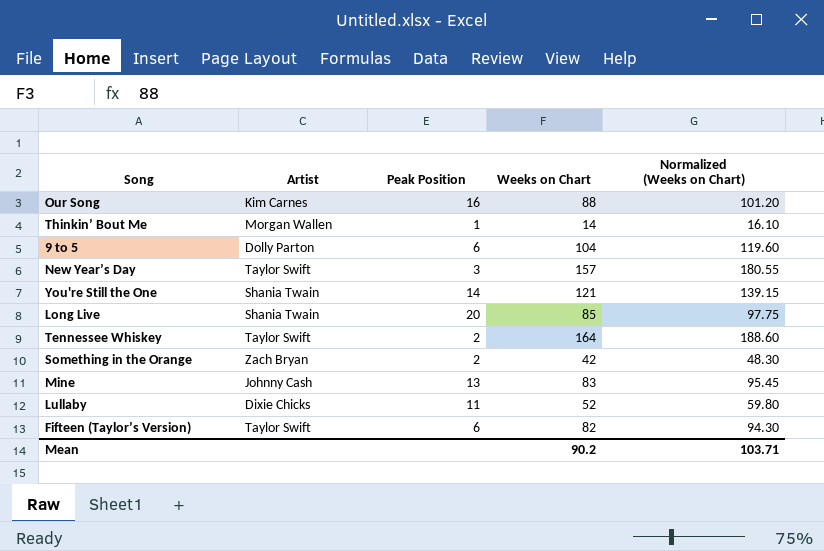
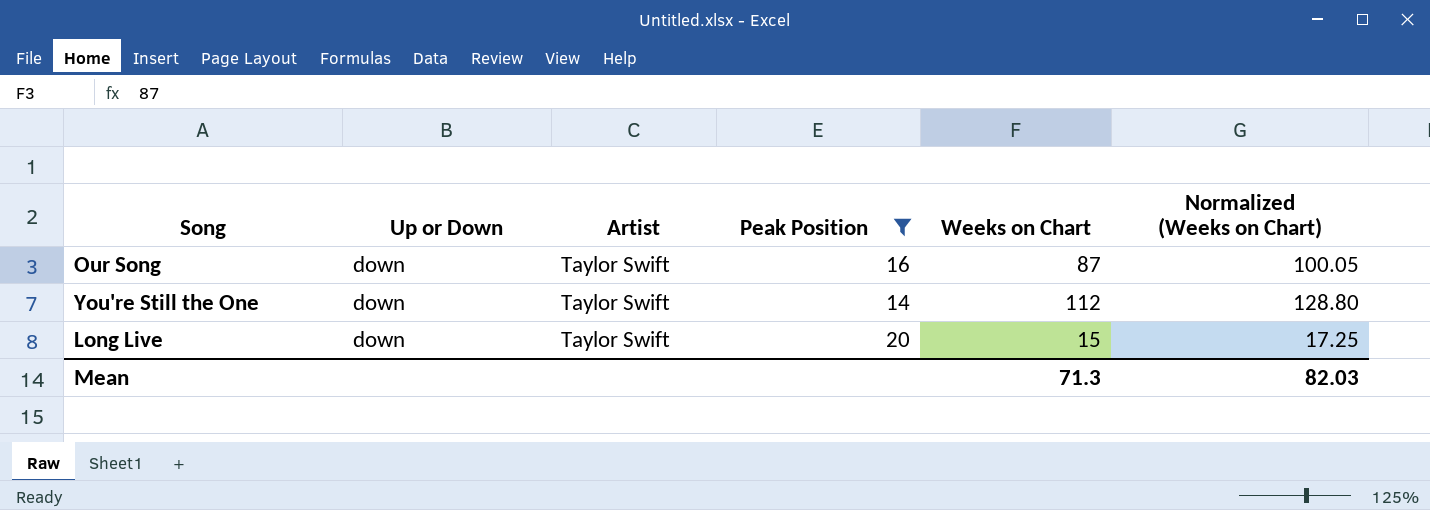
filter: none -> Peak Position >= 14
column Up or Down | position: none -> 2
Our Song | Artist: Kim Carnes -> Taylor Swift
Our Song | Weeks on Chart: 88 -> 87
Our Song | Normalized (Weeks on Chart): 101.20 -> 100.05
You're Still the One | Artist: Shania Twain -> Taylor Swift
You're Still the One | Weeks on Chart: 121 -> 112
You're Still the One | Normalized (Weeks on Chart): 139.15 -> 128.80
Long Live | Artist: Shania Twain -> Taylor Swift
Long Live | Weeks on Chart: 85 -> 15
Long Live | Normalized (Weeks on Chart): 97.75 -> 17.25
Mean | Weeks on Chart: 90.2 -> 71.3
Mean | Normalized (Weeks on Chart): 103.71 -> 82.03

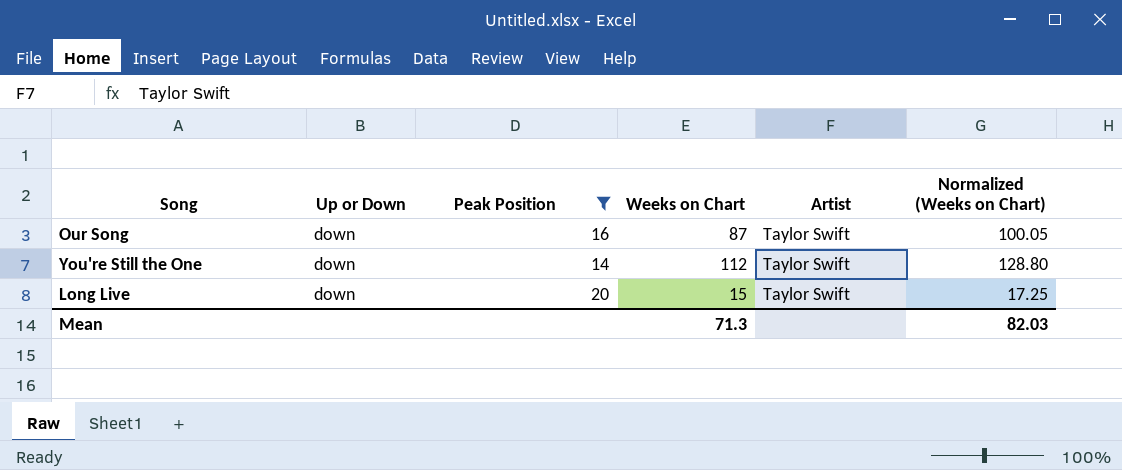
column Artist | position: 3 -> 5

